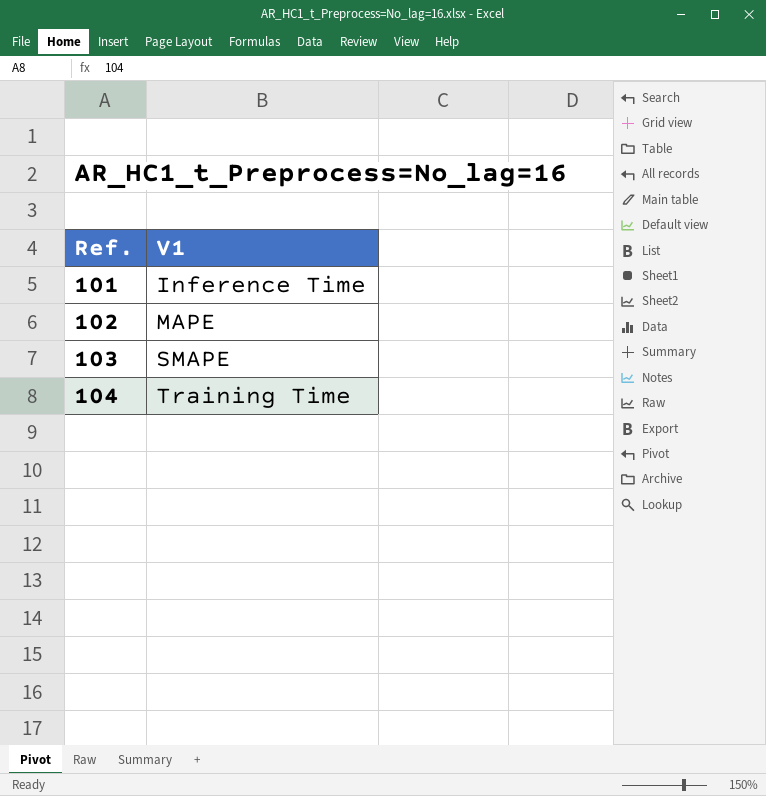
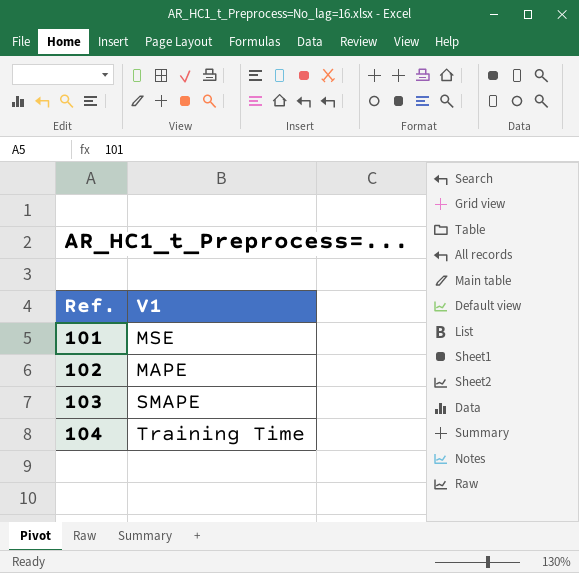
101 | V1: Inference Time -> MSE

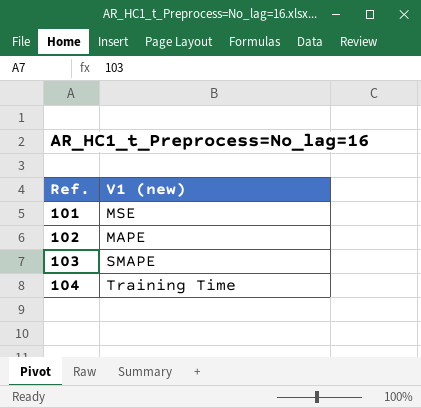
column name: V1 -> V1 (new)

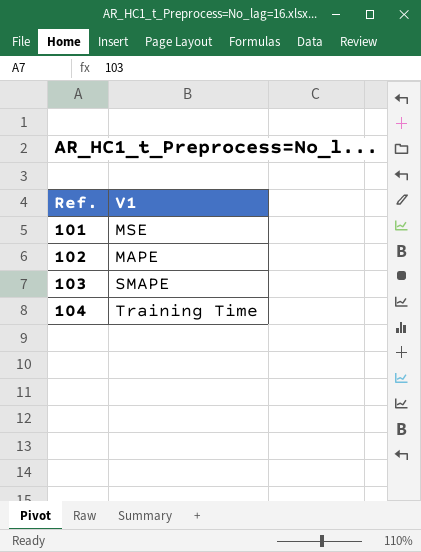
column name: V1 (new) -> V1

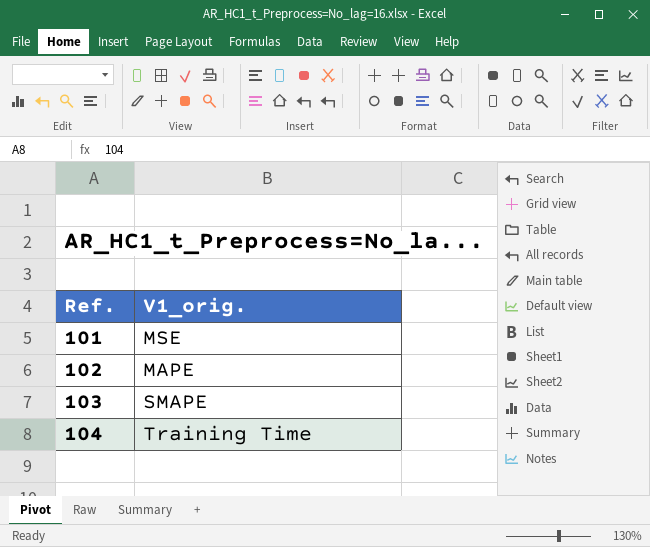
column name: V1 -> V1_orig.

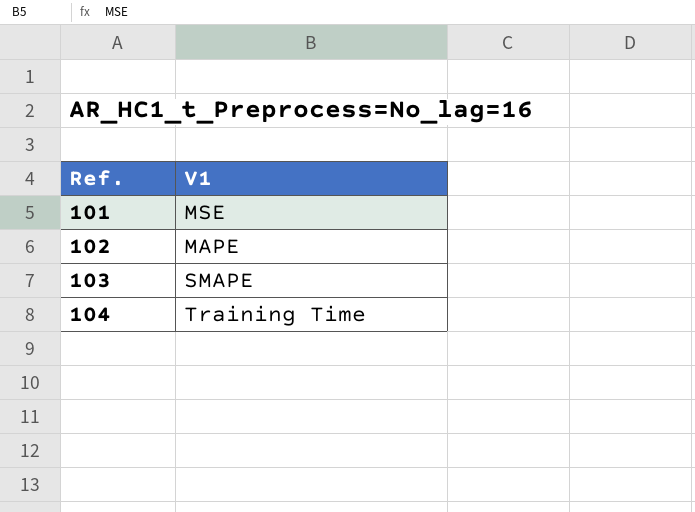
column name: V1_orig. -> V1

